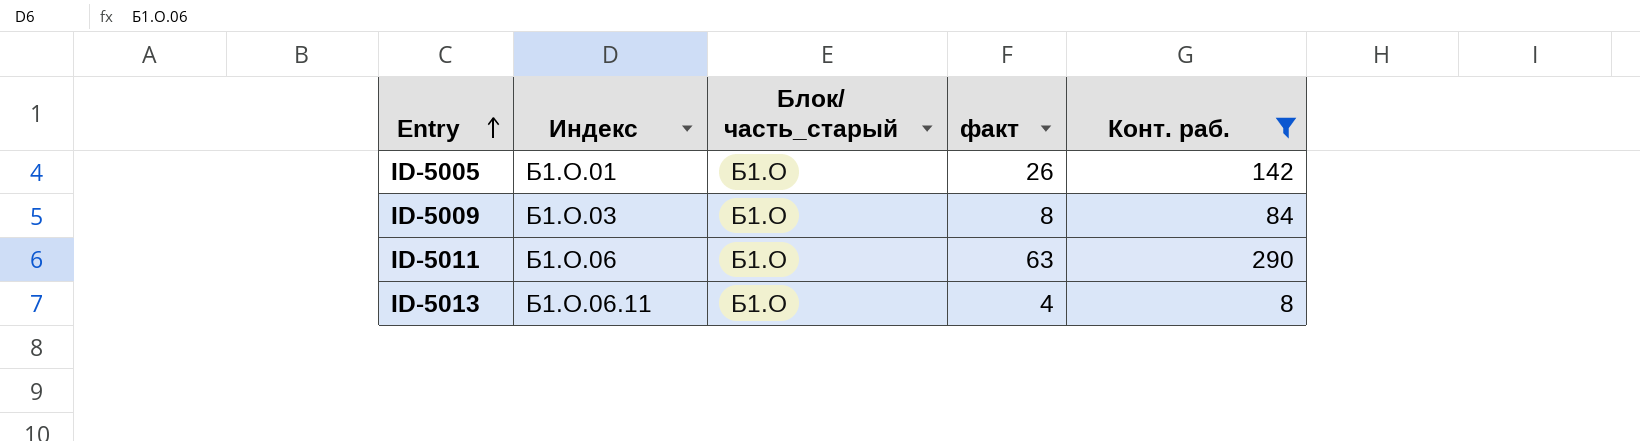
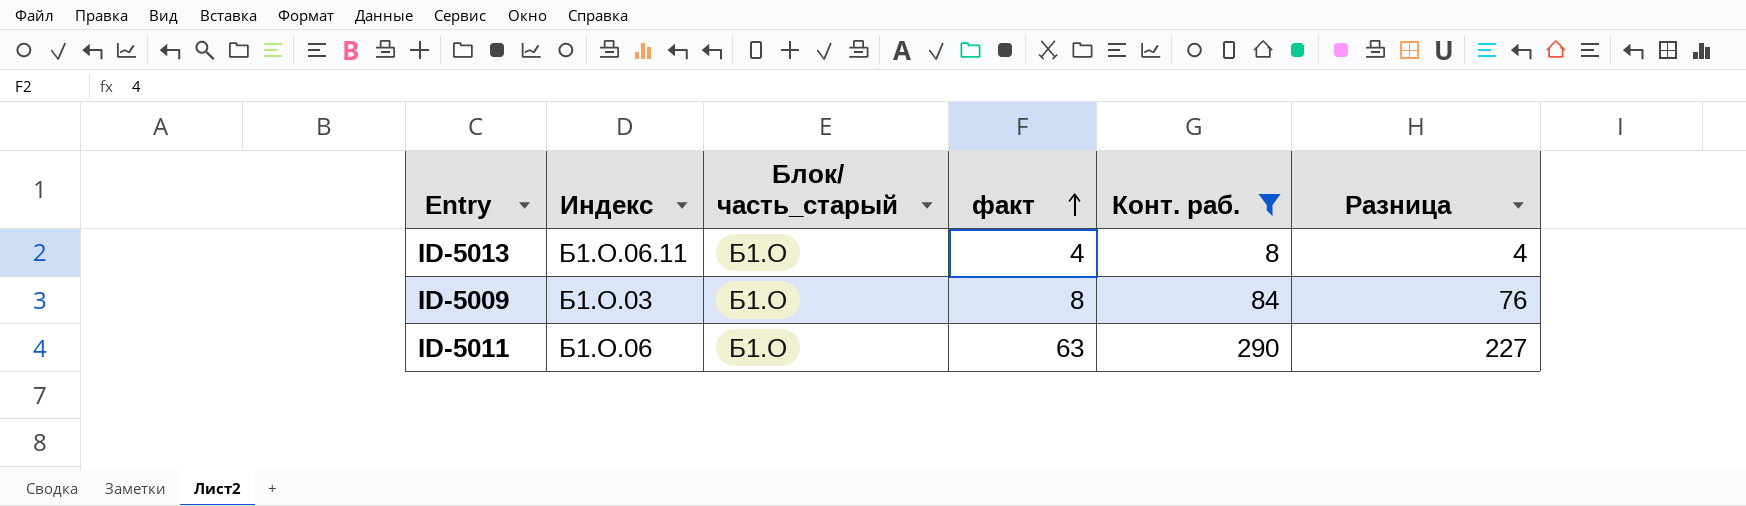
row order: Entry ascending -> факт ascending
column Разница | formula: none -> [Конт. раб.] - [факт]
row ID-5005: Б1.О.01 | Б1.О | 26 | 142 -> none

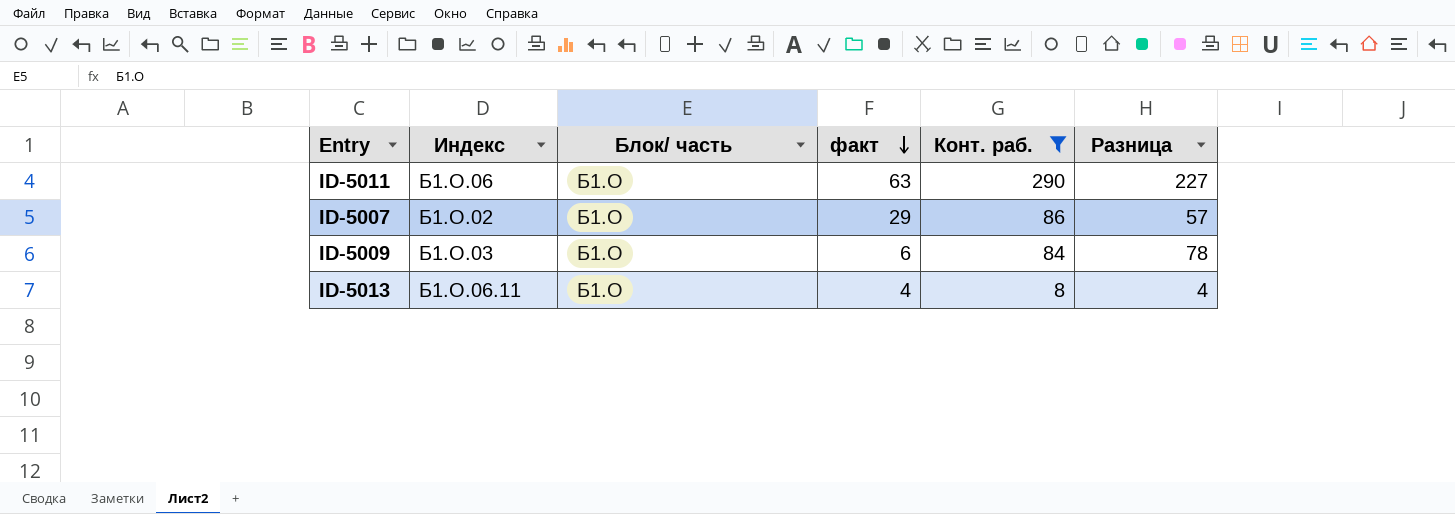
row order: факт ascending -> факт descending
column name: Блок/ часть_старый -> Блок/ часть
row ID-5007: none -> Б1.О.02 | Б1.О | 29 | 86 | 57
ID-5009 | факт: 8 -> 6
ID-5009 | Разница: 76 -> 78

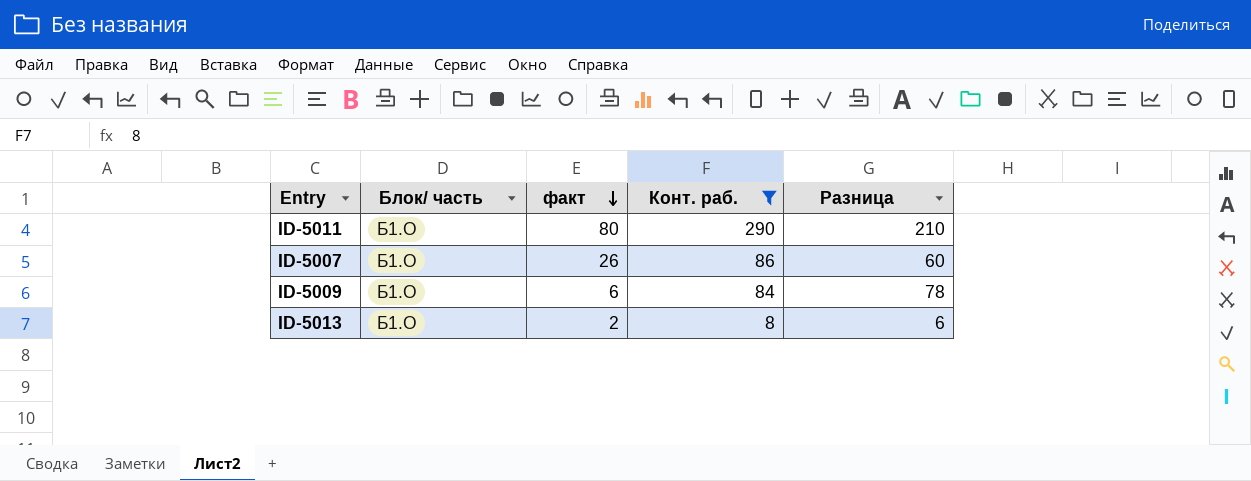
column Индекс | position: 2 -> none
ID-5011 | факт: 63 -> 80
ID-5011 | Разница: 227 -> 210
ID-5007 | факт: 29 -> 26
ID-5007 | Разница: 57 -> 60
ID-5013 | факт: 4 -> 2
ID-5013 | Разница: 4 -> 6

